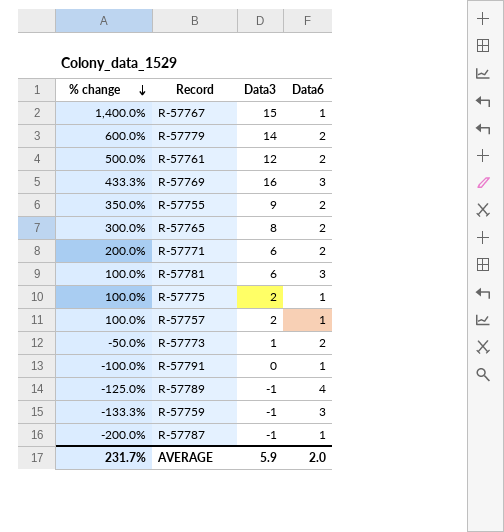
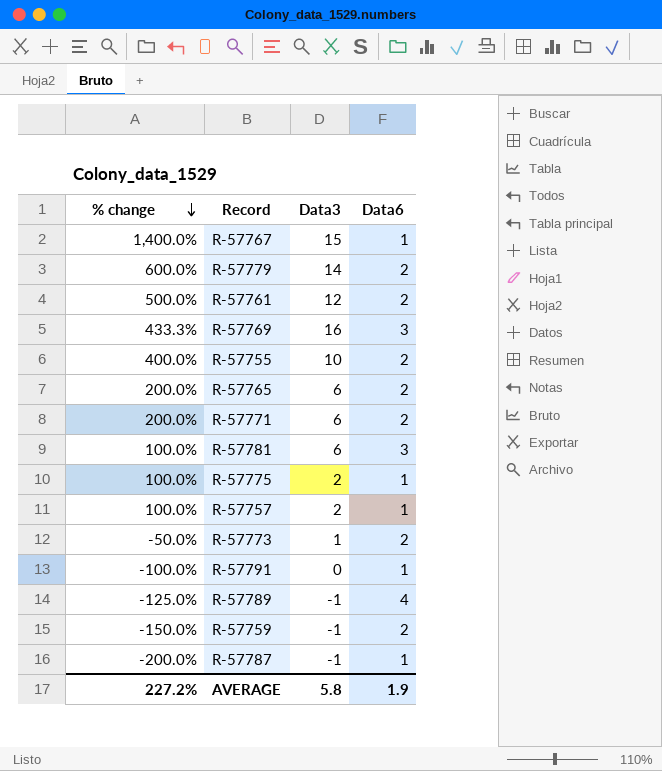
R-57755 | % change: 350.0% -> 400.0%
R-57755 | Data3: 9 -> 10
R-57765 | % change: 300.0% -> 200.0%
R-57765 | Data3: 8 -> 6
R-57759 | % change: -133.3% -> -150.0%
R-57759 | Data6: 3 -> 2
AVERAGE | % change: 231.7% -> 227.2%
AVERAGE | Data3: 5.9 -> 5.8
AVERAGE | Data6: 2.0 -> 1.9

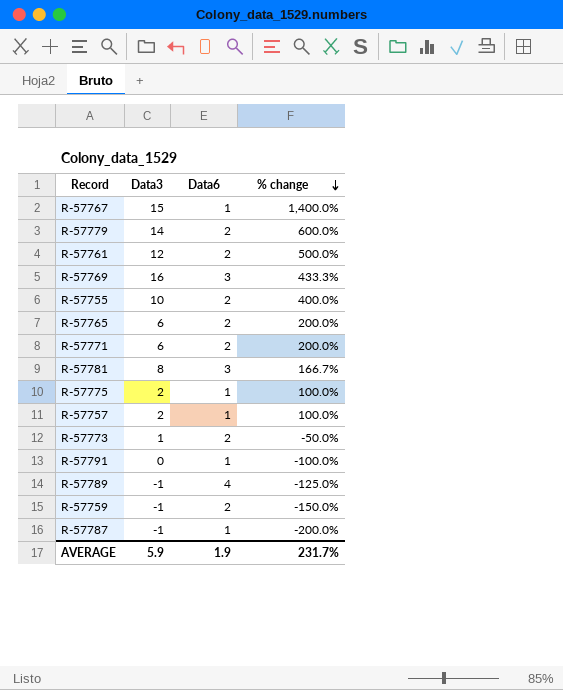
column % change | position: 1 -> 4
R-57781 | Data3: 6 -> 8
R-57781 | % change: 100.0% -> 166.7%
AVERAGE | Data3: 5.8 -> 5.9
AVERAGE | % change: 227.2% -> 231.7%

